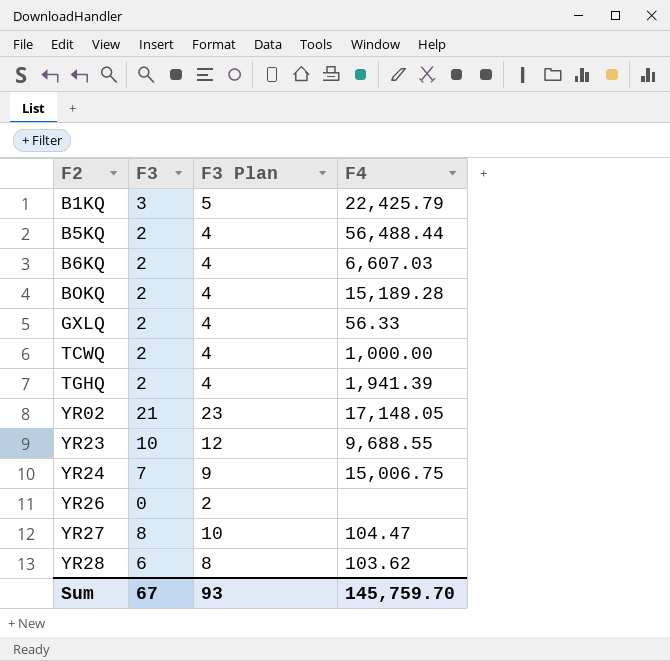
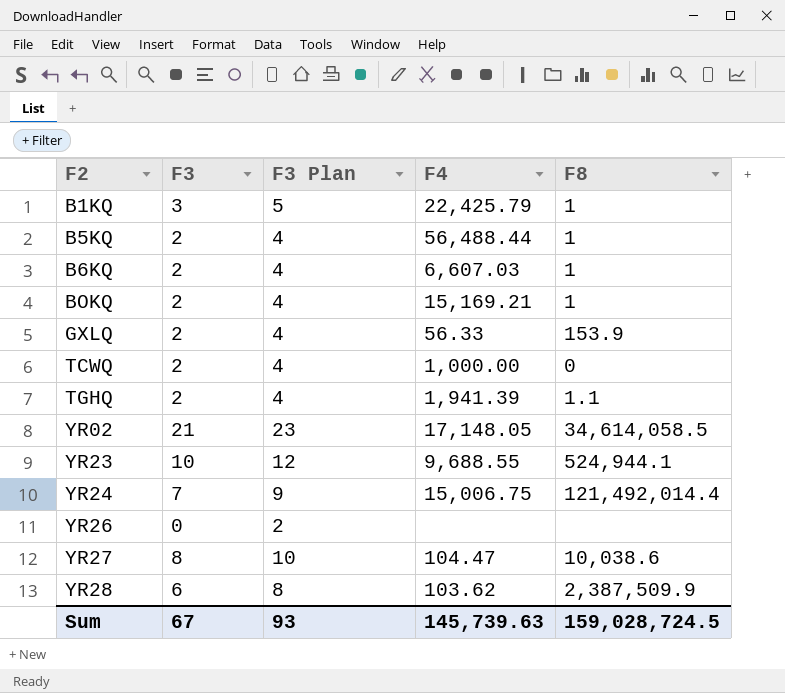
column F8 | position: none -> 5
BOKQ | F4: 15,189.28 -> 15,169.21
Sum | F4: 145,759.70 -> 145,739.63

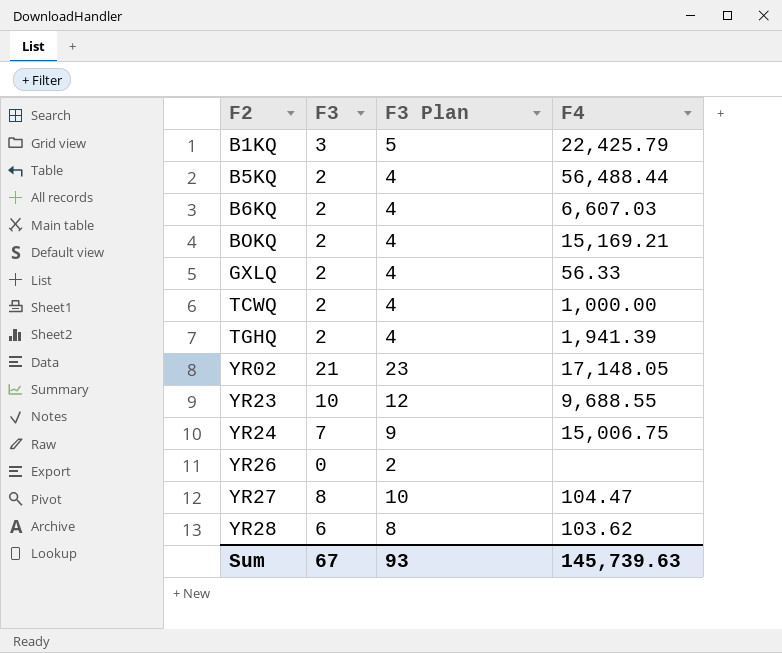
column F8 | position: 5 -> none

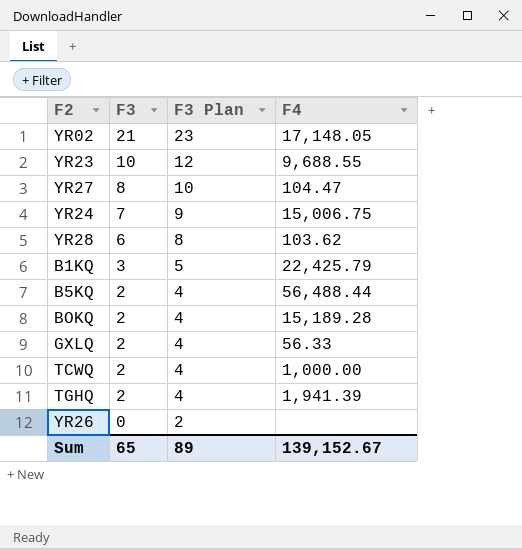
row order: F2 ascending -> F3 descending
row B6KQ: 2 | 4 | 6,607.03 -> none
BOKQ | F4: 15,169.21 -> 15,189.28
Sum | F3: 67 -> 65
Sum | F3 Plan: 93 -> 89
Sum | F4: 145,739.63 -> 139,152.67

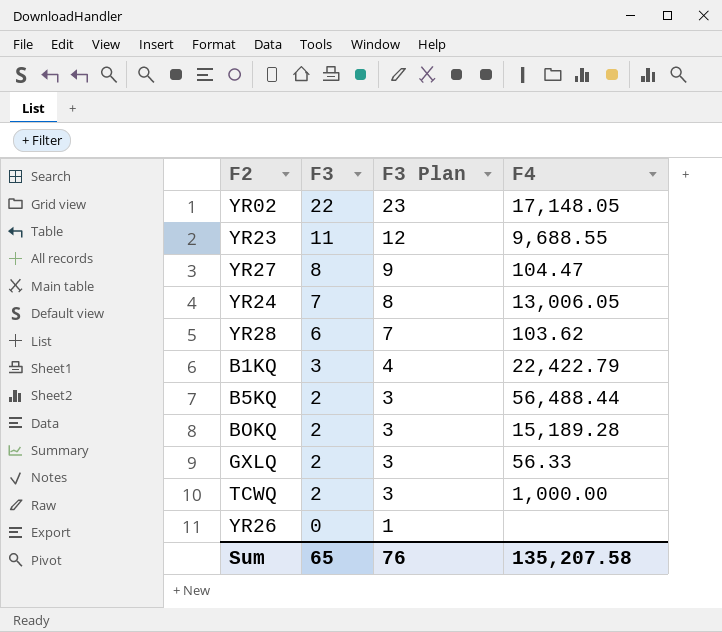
column F3 Plan | formula: [F3] + 2 -> [F3] + 1
row TGHQ: 2 | 4 | 1,941.39 -> none
YR02 | F3: 21 -> 22
YR23 | F3: 10 -> 11
YR24 | F4: 15,006.75 -> 13,006.05
B1KQ | F4: 22,425.79 -> 22,422.79
Sum | F3 Plan: 89 -> 76
Sum | F4: 139,152.67 -> 135,207.58

